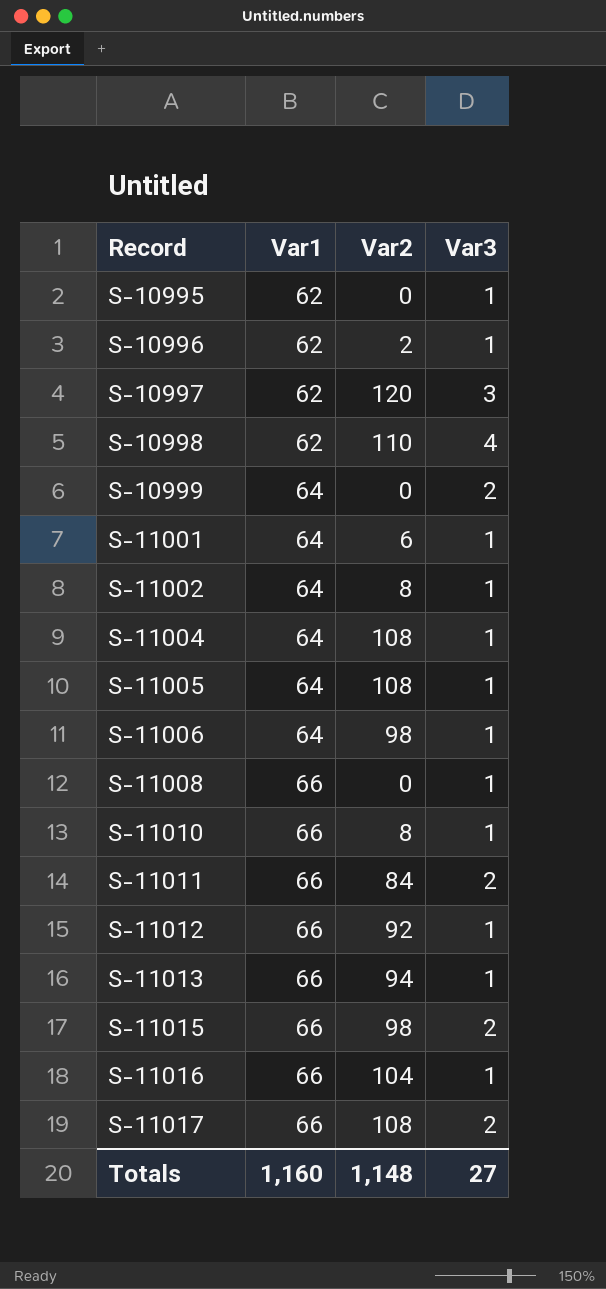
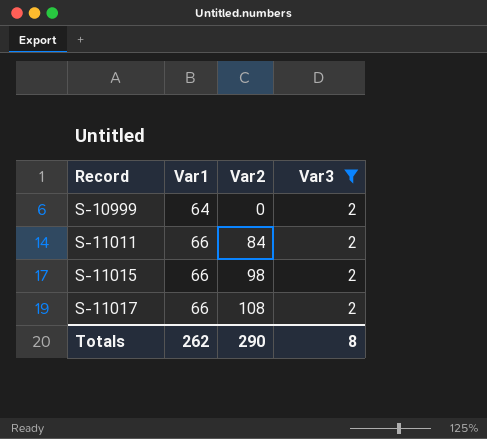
filter: none -> Var3 = 2
Totals | Var1: 1,160 -> 262
Totals | Var2: 1,148 -> 290
Totals | Var3: 27 -> 8

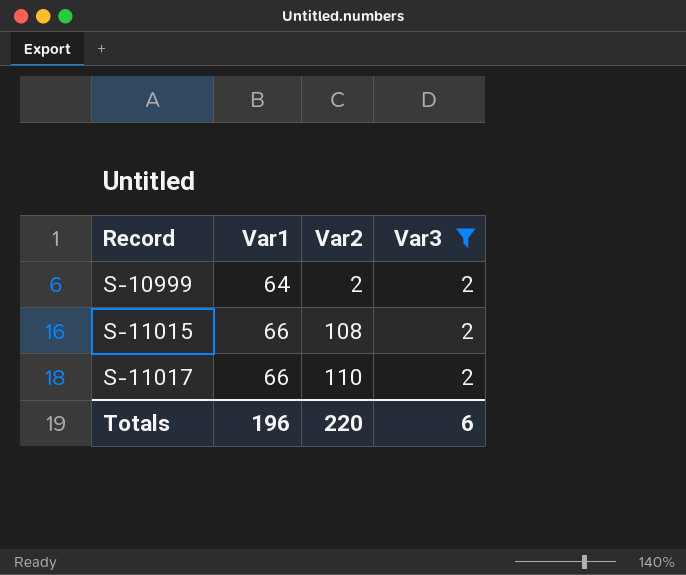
row S-11011: 66 | 84 | 2 -> none
S-10999 | Var2: 0 -> 2
S-11015 | Var2: 98 -> 108
S-11017 | Var2: 108 -> 110
Totals | Var1: 262 -> 196
Totals | Var2: 290 -> 220
Totals | Var3: 8 -> 6

